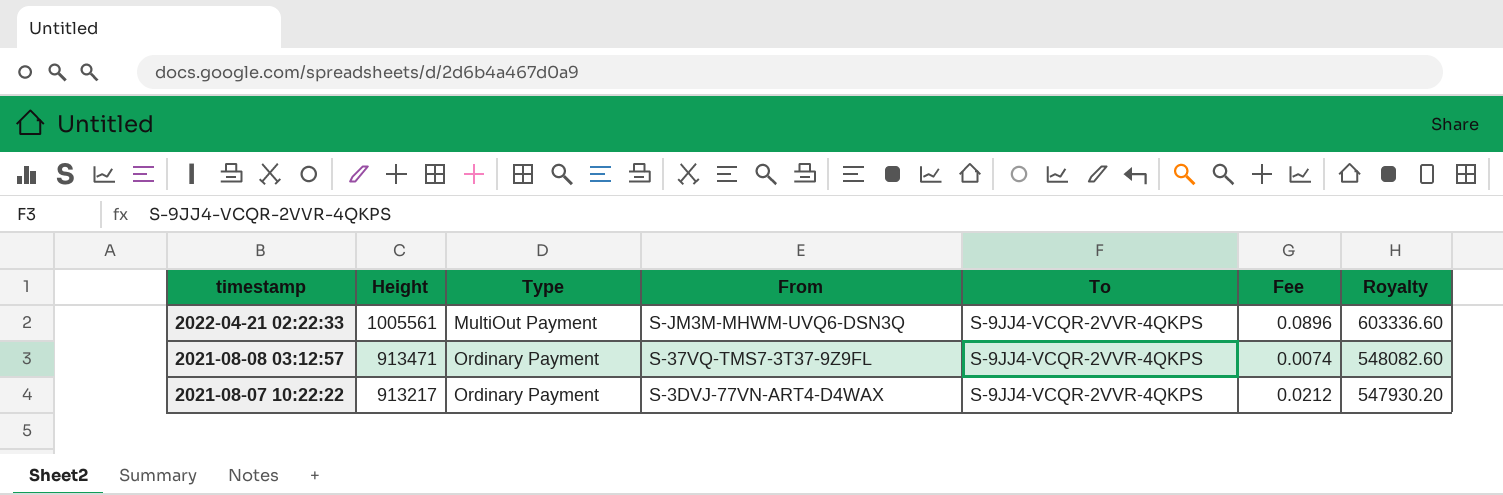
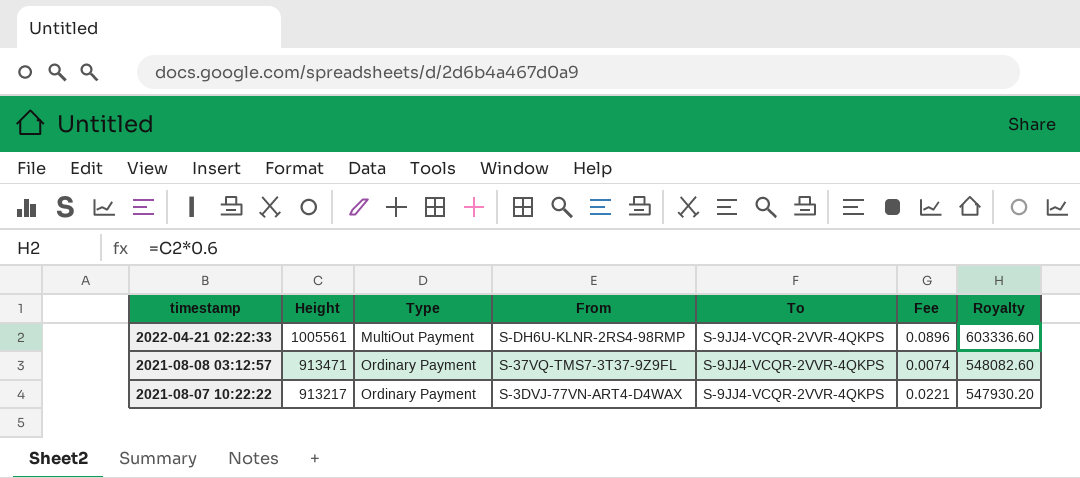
2022-04-21 02:22:33 | From: S-JM3M-MHWM-UVQ6-DSN3Q -> S-DH6U-KLNR-2RS4-98RMP
2021-08-07 10:22:22 | Fee: 0.0212 -> 0.0221

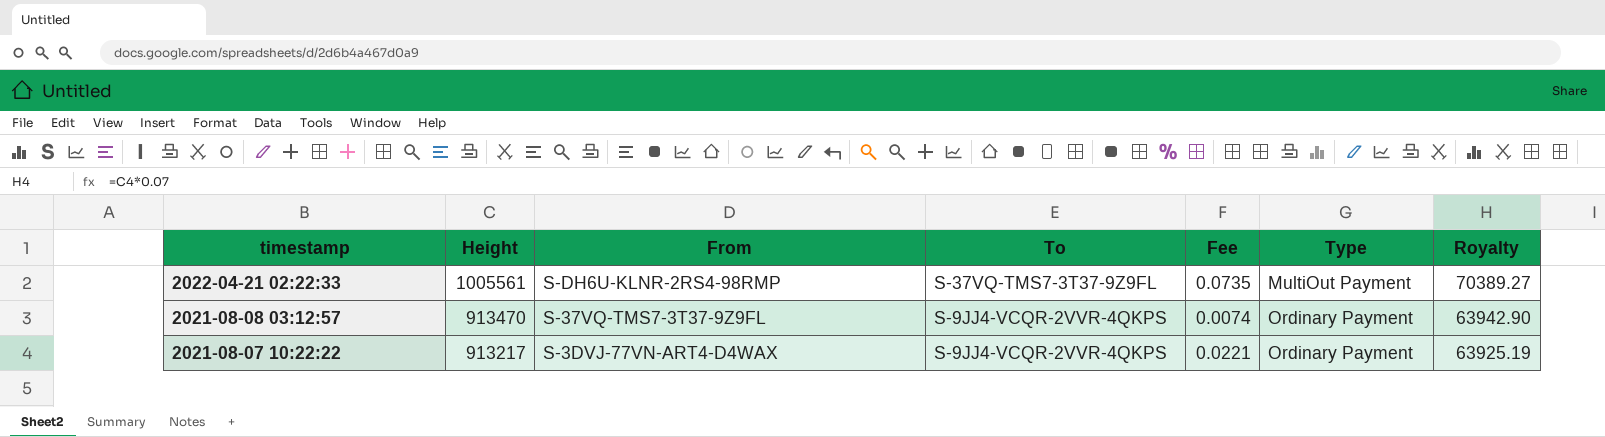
column Type | position: 3 -> 6
column Royalty | formula: [Height] * 0.6 -> [Height] * 0.07
2022-04-21 02:22:33 | To: S-9JJ4-VCQR-2VVR-4QKPS -> S-37VQ-TMS7-3T37-9Z9FL
2022-04-21 02:22:33 | Fee: 0.0896 -> 0.0735
2021-08-08 03:12:57 | Height: 913471 -> 913470

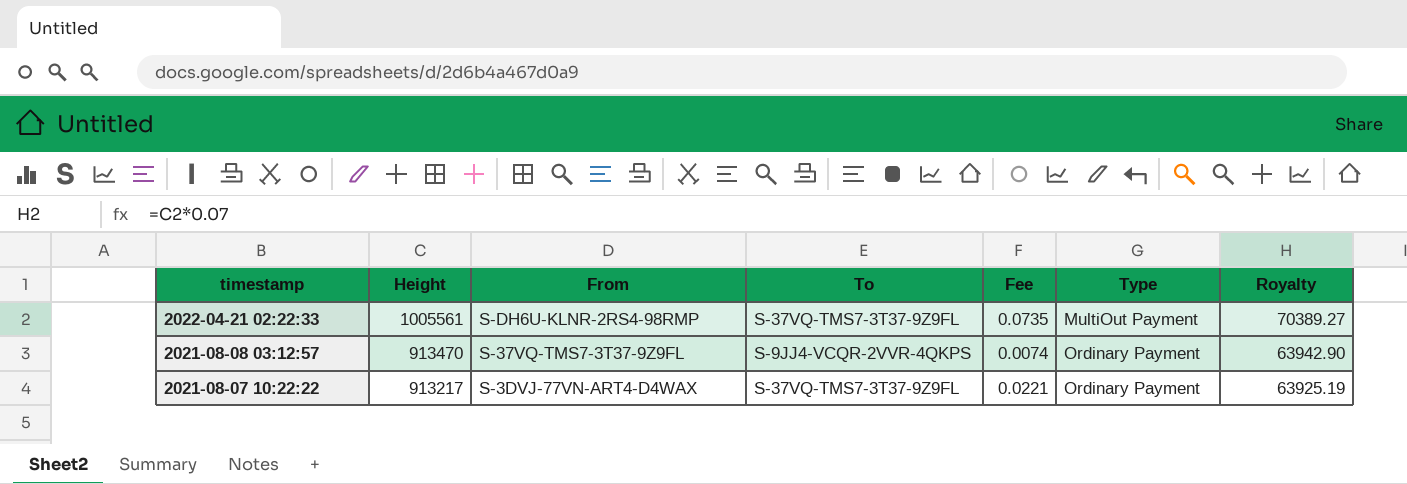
2021-08-07 10:22:22 | To: S-9JJ4-VCQR-2VVR-4QKPS -> S-37VQ-TMS7-3T37-9Z9FL

